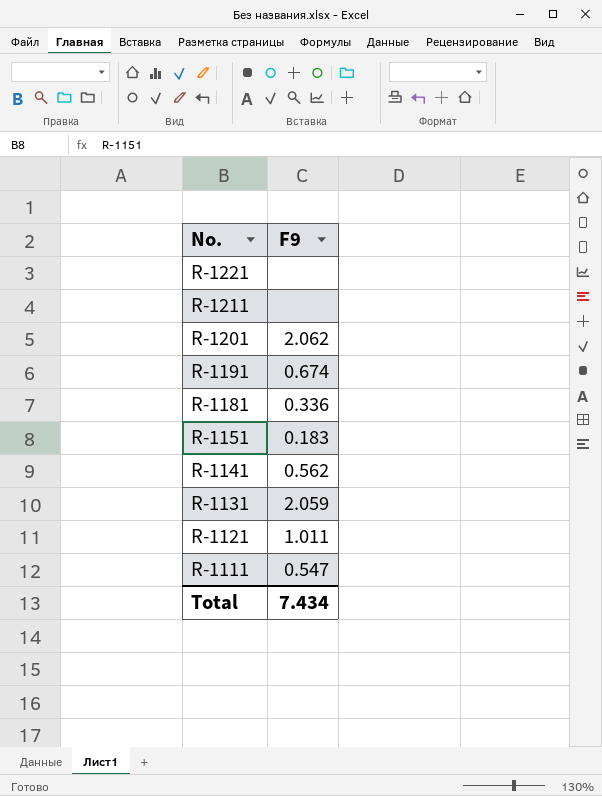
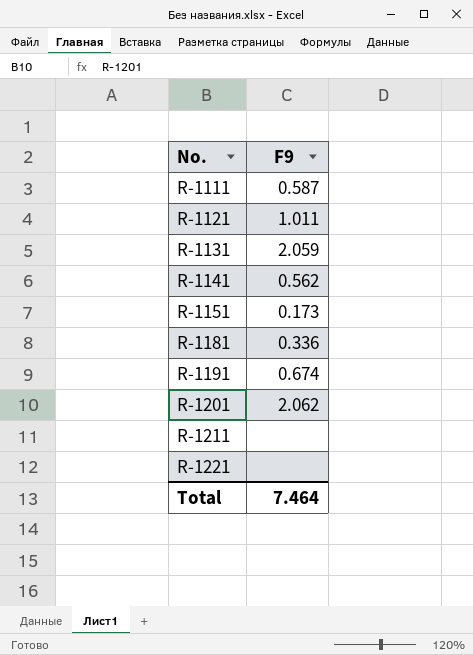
row order: No. descending -> No. ascending
R-1111 | F9: 0.547 -> 0.587
R-1151 | F9: 0.183 -> 0.173
Total | F9: 7.434 -> 7.464

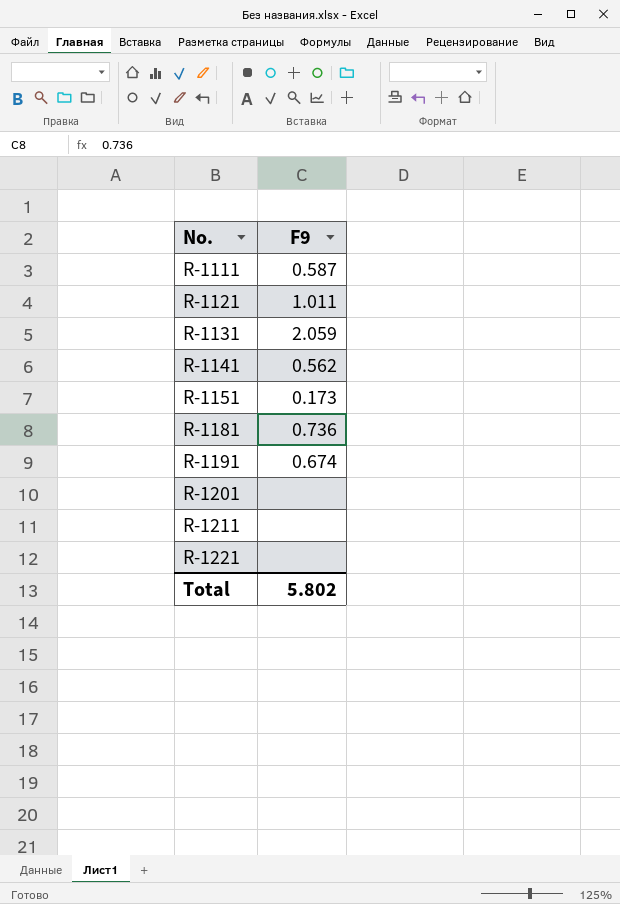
R-1181 | F9: 0.336 -> 0.736
R-1201 | F9: 2.062 -> none
Total | F9: 7.464 -> 5.802

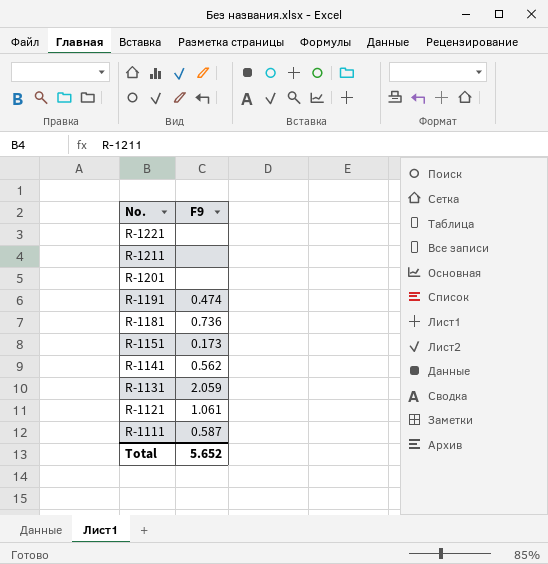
row order: No. ascending -> No. descending
R-1191 | F9: 0.674 -> 0.474
R-1121 | F9: 1.011 -> 1.061
Total | F9: 5.802 -> 5.652

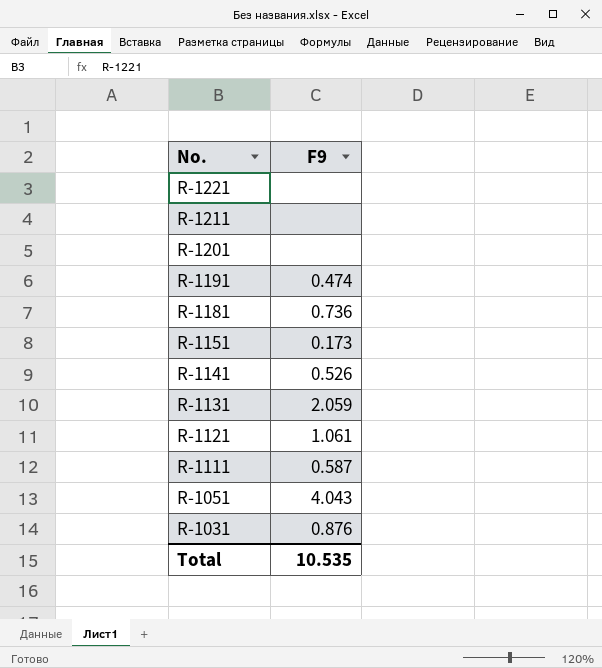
R-1141 | F9: 0.562 -> 0.526
row R-1051: none -> 4.043
row R-1031: none -> 0.876
Total | F9: 5.652 -> 10.535

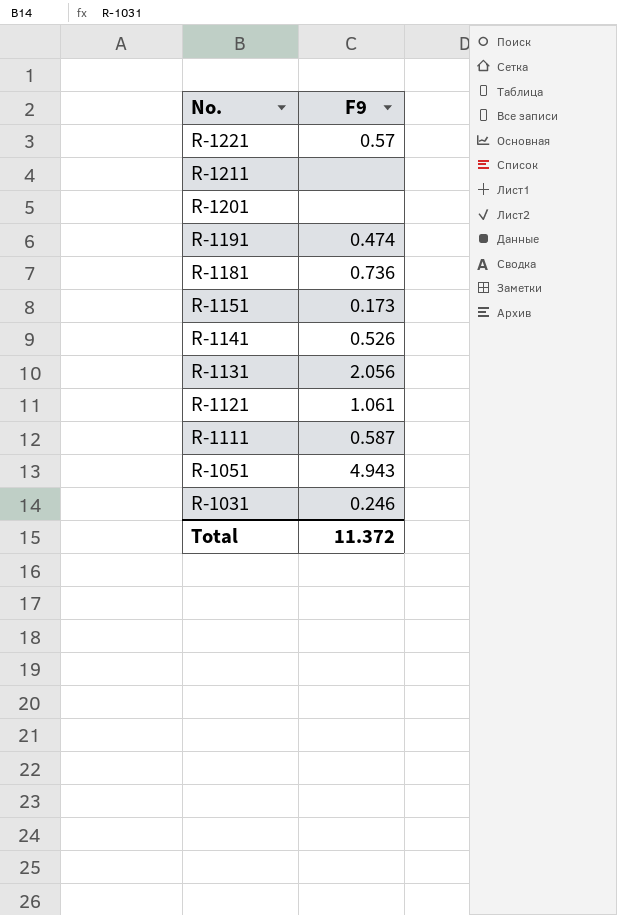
R-1221 | F9: none -> 0.57
R-1131 | F9: 2.059 -> 2.056
R-1051 | F9: 4.043 -> 4.943
R-1031 | F9: 0.876 -> 0.246
Total | F9: 10.535 -> 11.372

